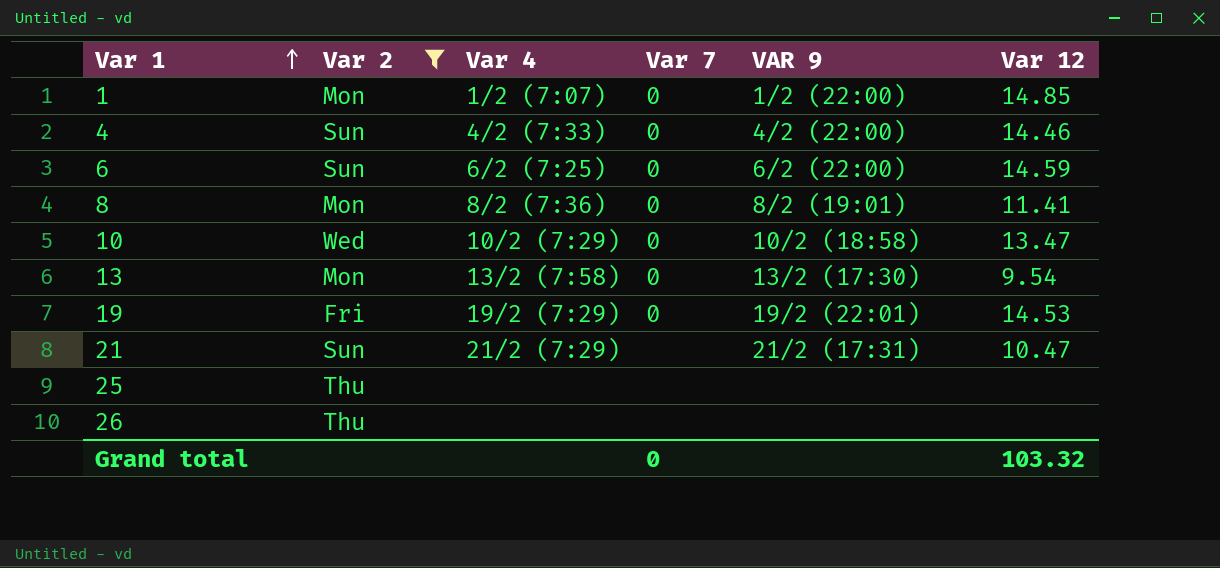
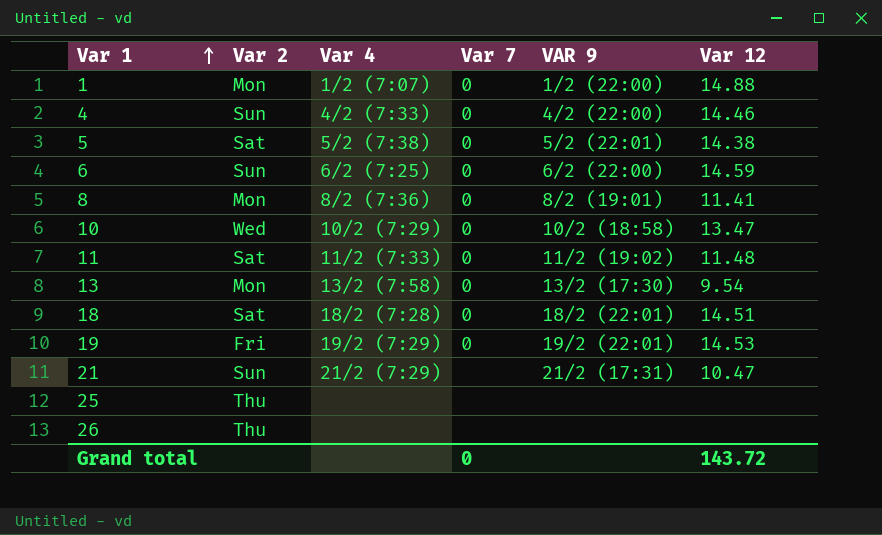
filter: Var 2 != Sat -> none
1 | Var 12: 14.85 -> 14.88
Grand total | Var 12: 103.32 -> 143.72

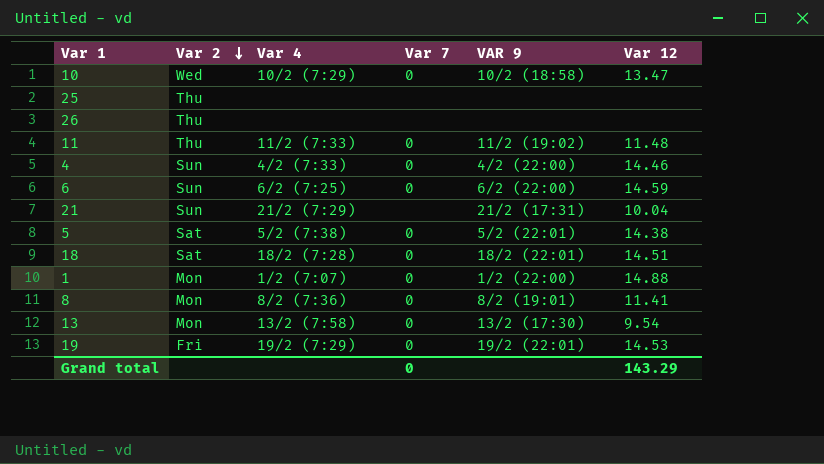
row order: Var 1 ascending -> Var 2 descending
11 | Var 2: Sat -> Thu
21 | Var 12: 10.47 -> 10.04
Grand total | Var 12: 143.72 -> 143.29

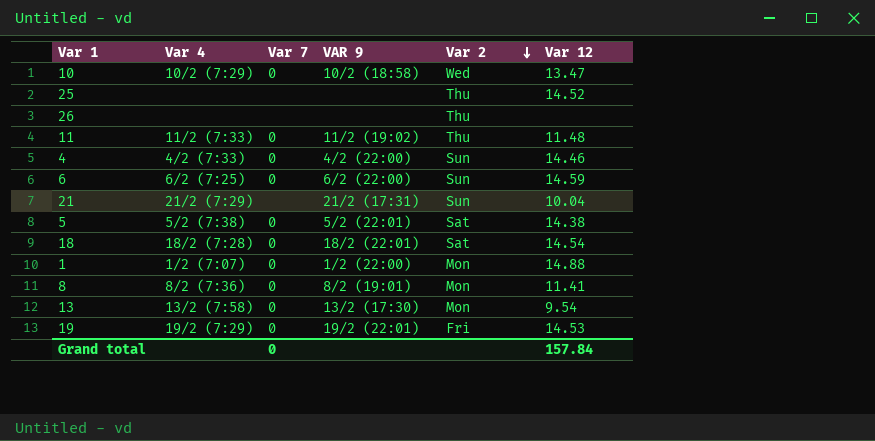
column Var 2 | position: 2 -> 5
25 | Var 12: none -> 14.52
18 | Var 12: 14.51 -> 14.54
Grand total | Var 12: 143.29 -> 157.84

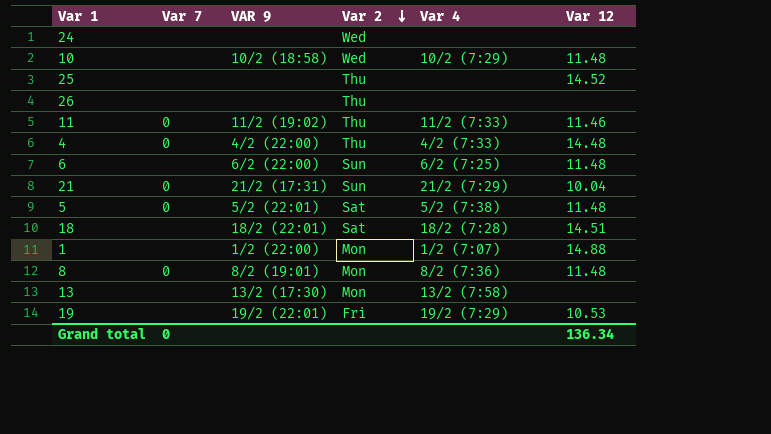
column Var 4 | position: 2 -> 5
row 24: none -> none | none | Wed | none | none
10 | Var 7: 0 -> none
10 | Var 12: 13.47 -> 11.48
11 | Var 12: 11.48 -> 11.46
4 | Var 2: Sun -> Thu
4 | Var 12: 14.46 -> 14.48
6 | Var 7: 0 -> none
6 | Var 12: 14.59 -> 11.48
21 | Var 7: none -> 0
5 | Var 12: 14.38 -> 11.48
18 | Var 7: 0 -> none
18 | Var 12: 14.54 -> 14.51
1 | Var 7: 0 -> none
8 | Var 12: 11.41 -> 11.48
13 | Var 7: 0 -> none
13 | Var 12: 9.54 -> none
19 | Var 7: 0 -> none
19 | Var 12: 14.53 -> 10.53
Grand total | Var 12: 157.84 -> 136.34

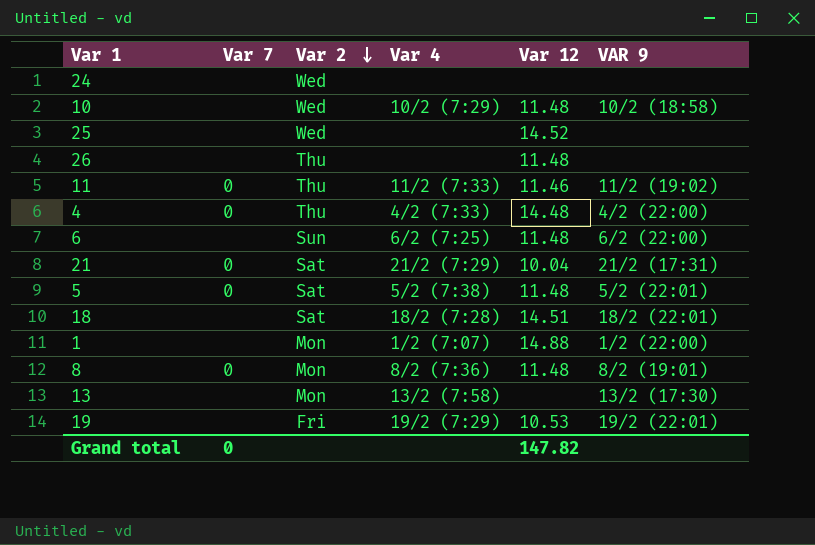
column VAR 9 | position: 3 -> 6
25 | Var 2: Thu -> Wed
26 | Var 12: none -> 11.48
21 | Var 2: Sun -> Sat
Grand total | Var 12: 136.34 -> 147.82

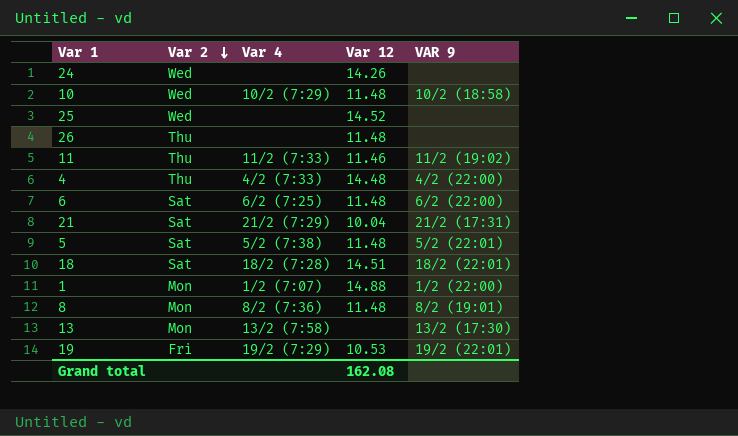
column Var 7 | position: 2 -> none
24 | Var 12: none -> 14.26
6 | Var 2: Sun -> Sat
Grand total | Var 12: 147.82 -> 162.08

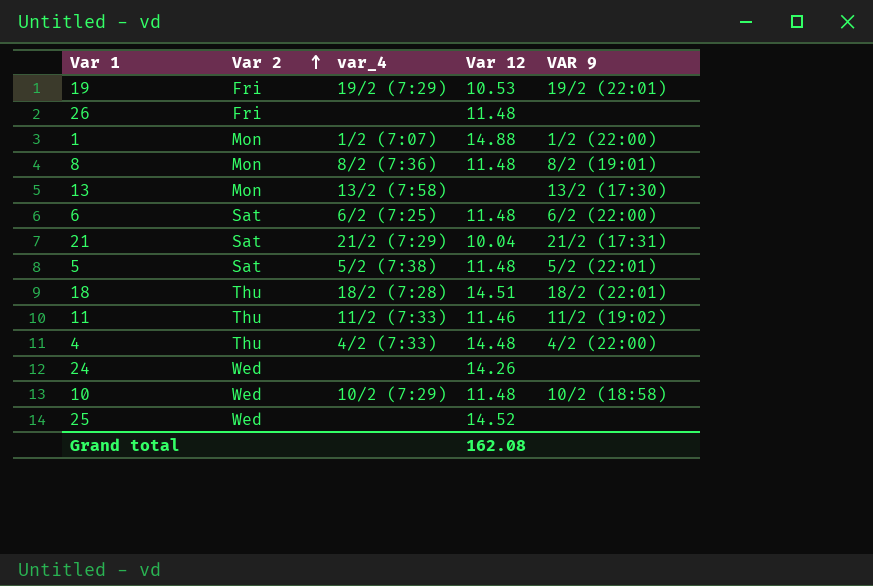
row order: Var 2 descending -> Var 2 ascending
column name: Var 4 -> var_4
26 | Var 2: Thu -> Fri
18 | Var 2: Sat -> Thu

